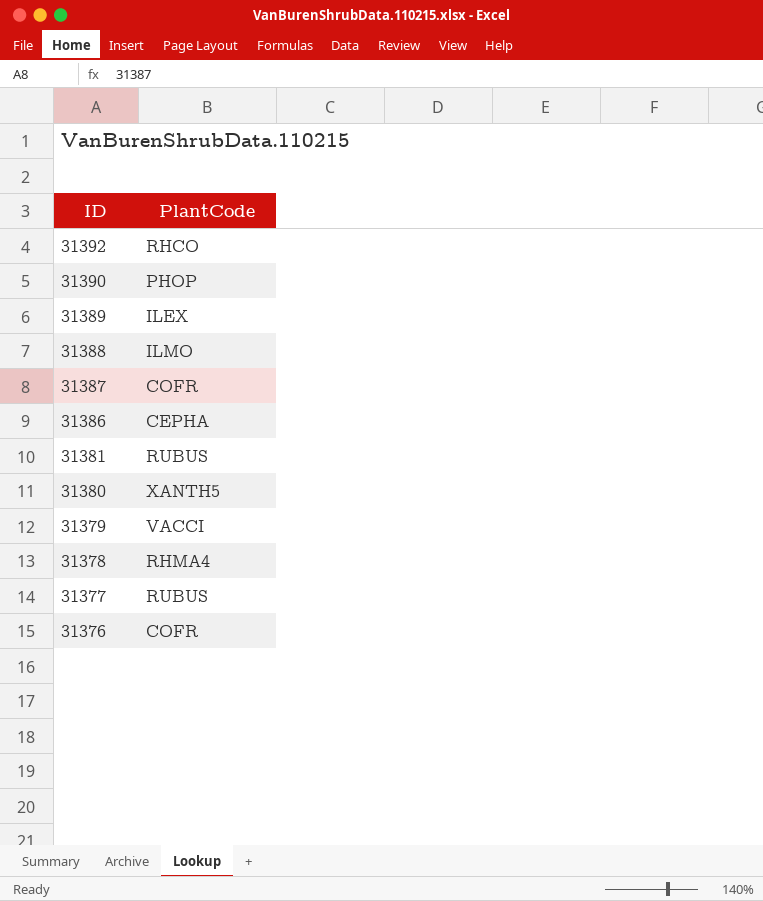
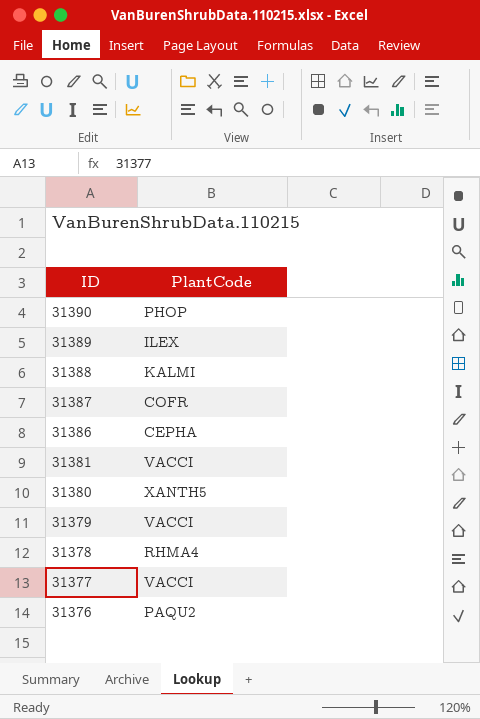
row 31392: RHCO -> none
31388 | PlantCode: ILMO -> KALMI
31381 | PlantCode: RUBUS -> VACCI
31377 | PlantCode: RUBUS -> VACCI
31376 | PlantCode: COFR -> PAQU2

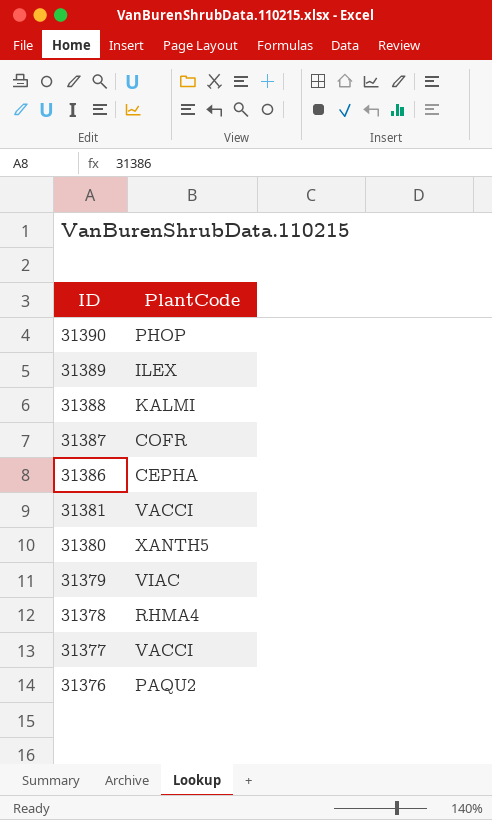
31379 | PlantCode: VACCI -> VIAC

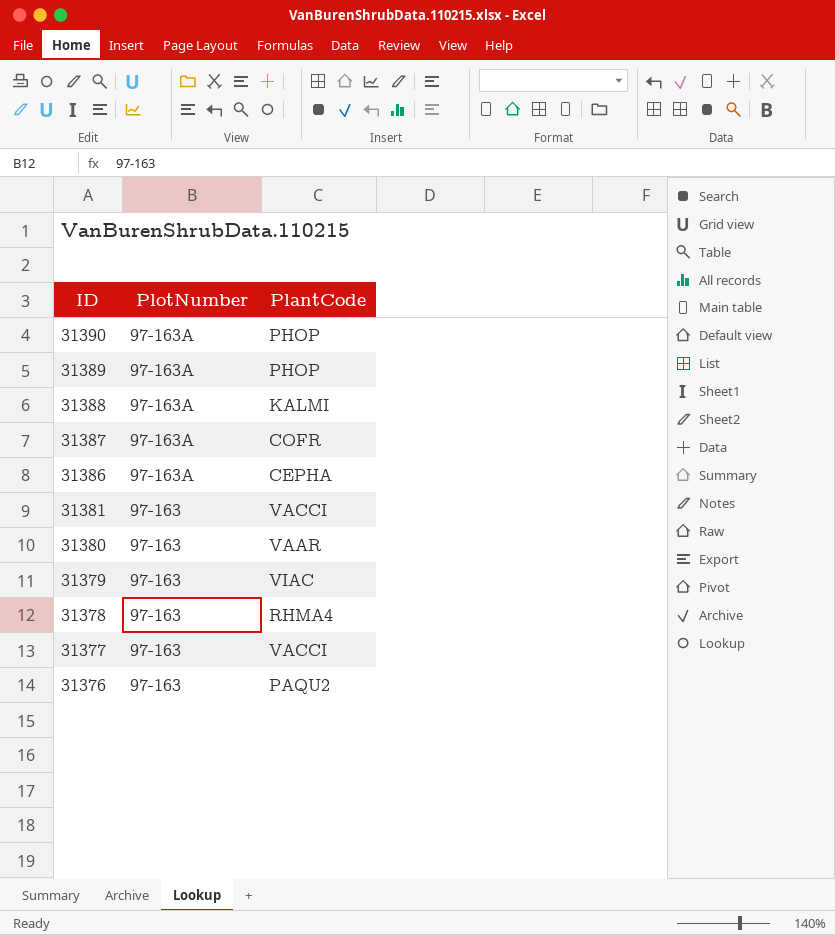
column PlotNumber | position: none -> 2
31389 | PlantCode: ILEX -> PHOP
31380 | PlantCode: XANTH5 -> VAAR

